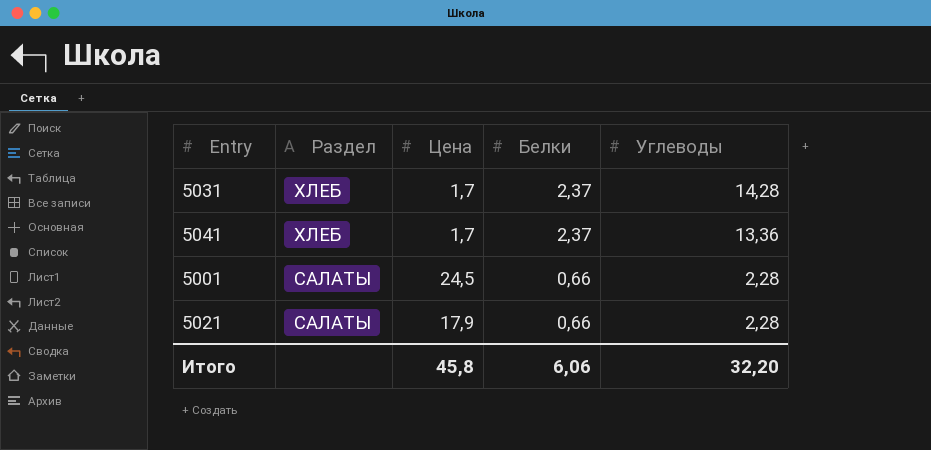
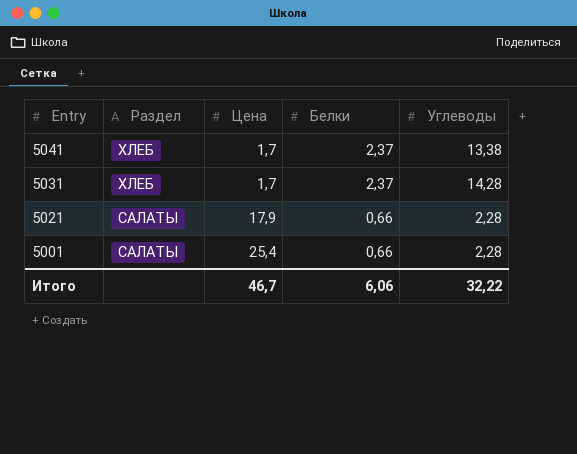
row order: Раздел descending -> Entry descending
5041 | Углеводы: 13,36 -> 13,38
5001 | Цена: 24,5 -> 25,4
Итого | Цена: 45,8 -> 46,7
Итого | Углеводы: 32,20 -> 32,22

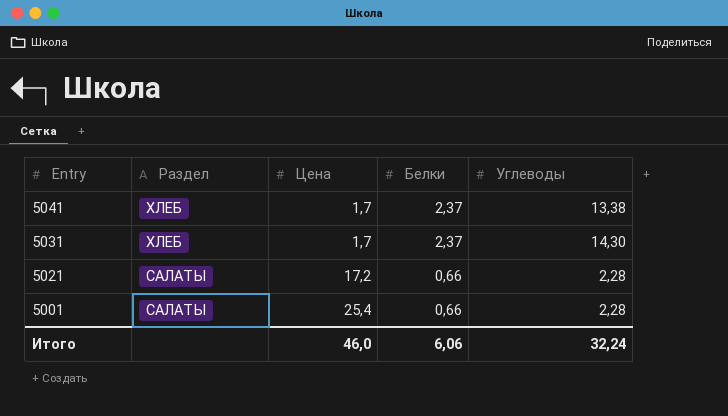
5031 | Углеводы: 14,28 -> 14,30
5021 | Цена: 17,9 -> 17,2
Итого | Цена: 46,7 -> 46,0
Итого | Углеводы: 32,22 -> 32,24

